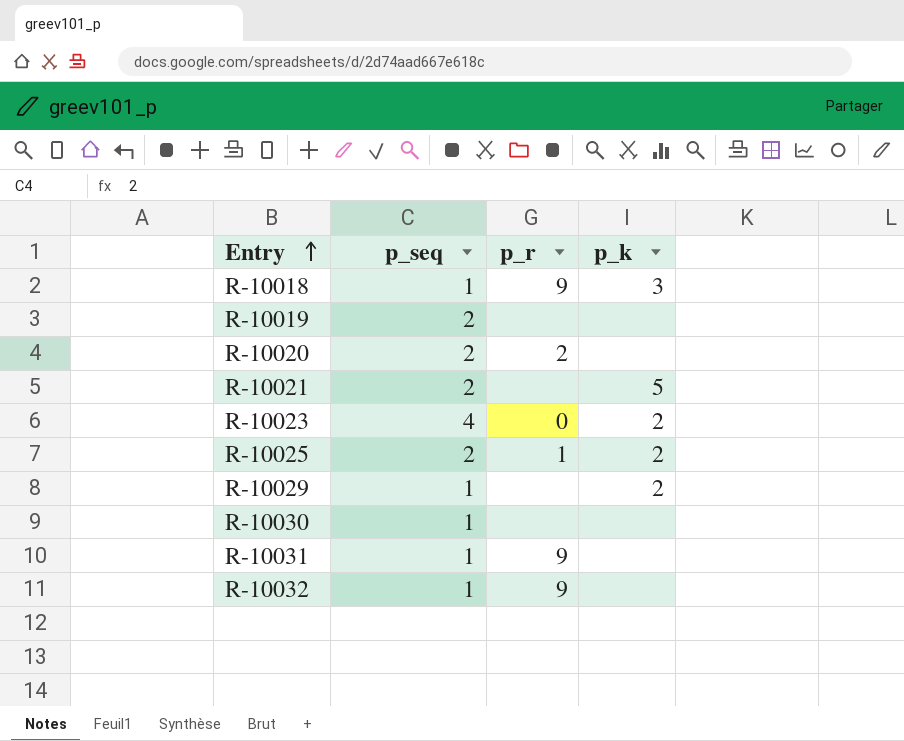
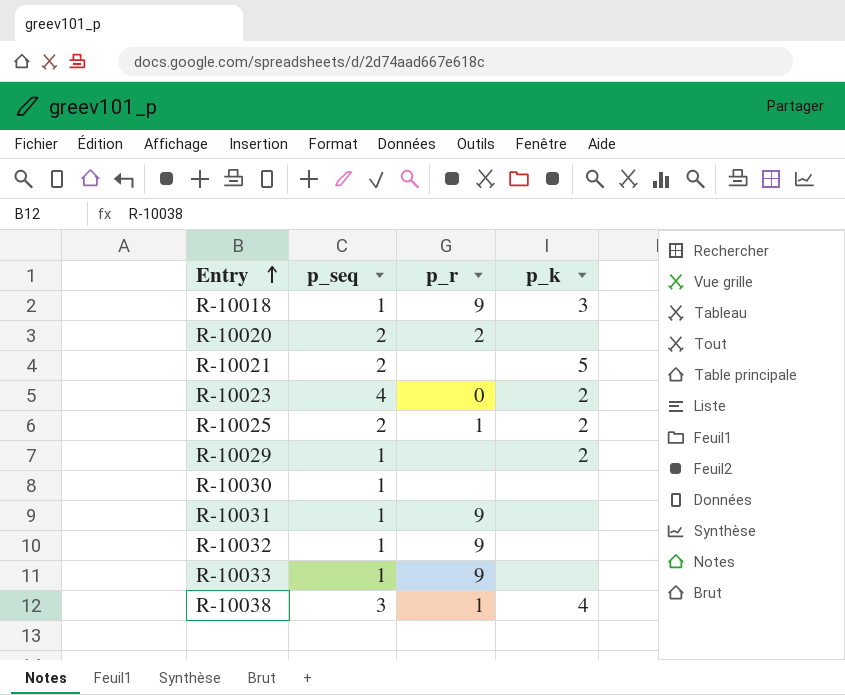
row R-10019: 2 | none | none -> none
row R-10033: none -> 1 | 9 | none
row R-10038: none -> 3 | 1 | 4

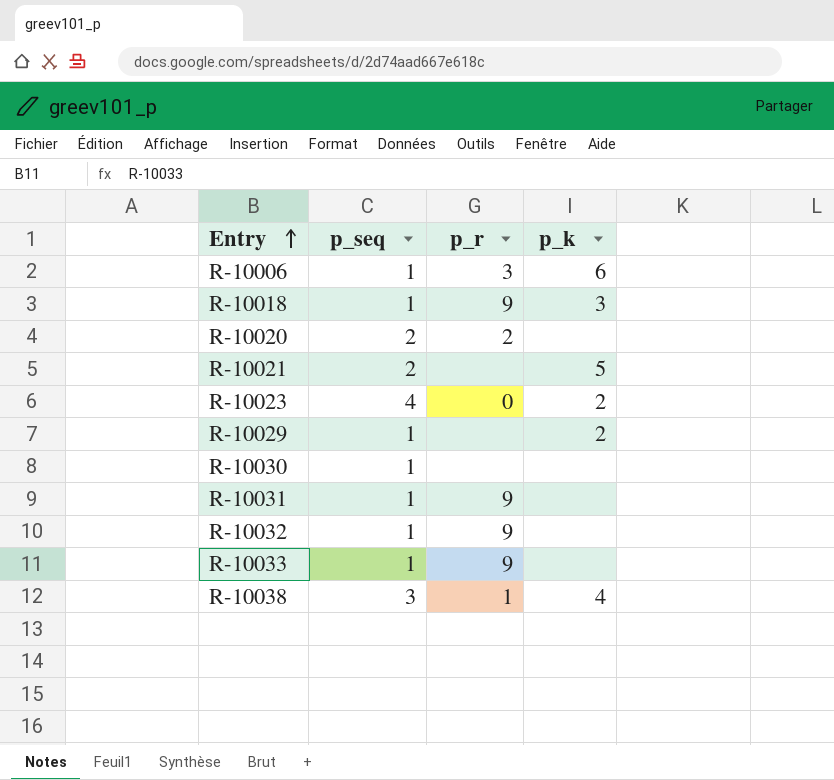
row R-10025: 2 | 1 | 2 -> none
row R-10006: none -> 1 | 3 | 6

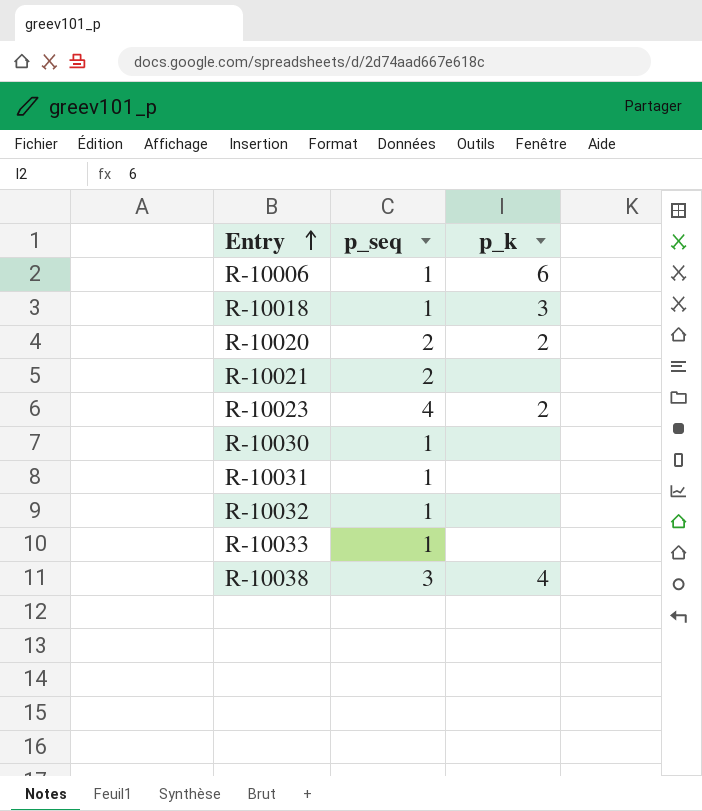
column p_r | position: 3 -> none
row R-10029: 1 | none | 2 -> none
R-10020 | p_k: none -> 2
R-10021 | p_k: 5 -> none

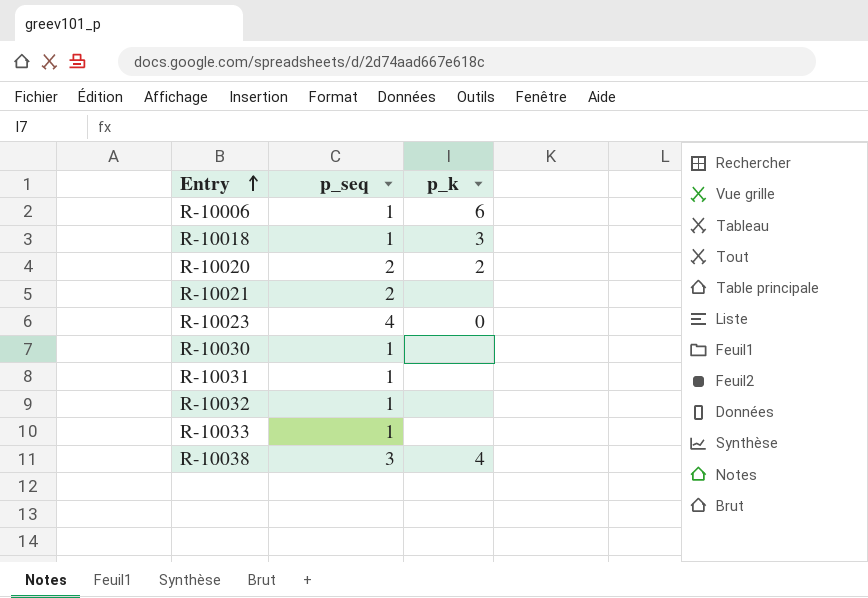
R-10023 | p_k: 2 -> 0

